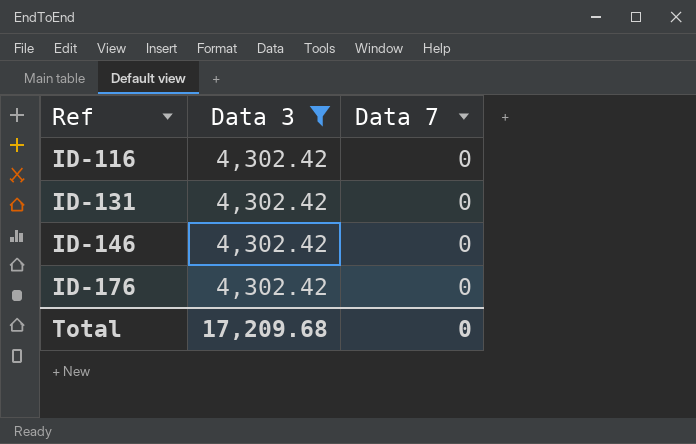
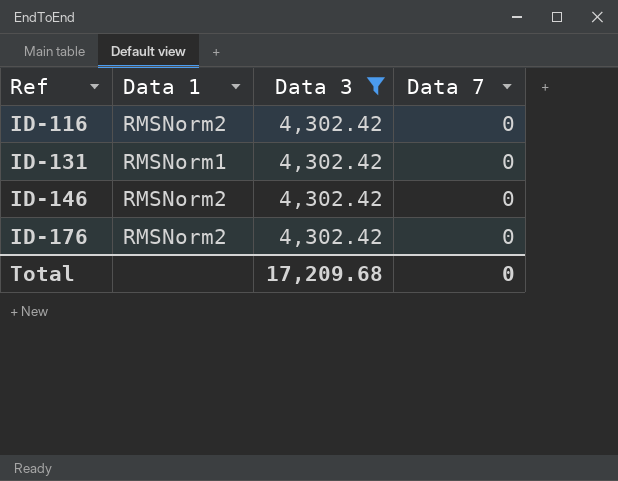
column Data 1 | position: none -> 2

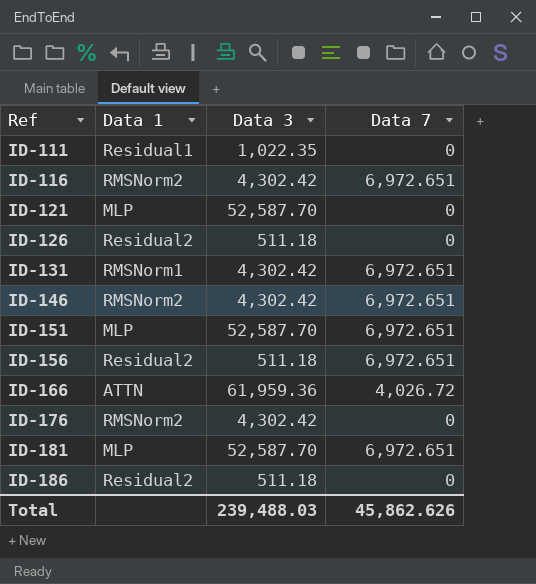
filter: Data 3 = 4,302.42 -> none
ID-116 | Data 7: 0 -> 6,972.651
ID-131 | Data 7: 0 -> 6,972.651
ID-146 | Data 7: 0 -> 6,972.651
Total | Data 3: 17,209.68 -> 239,488.03
Total | Data 7: 0 -> 45,862.626

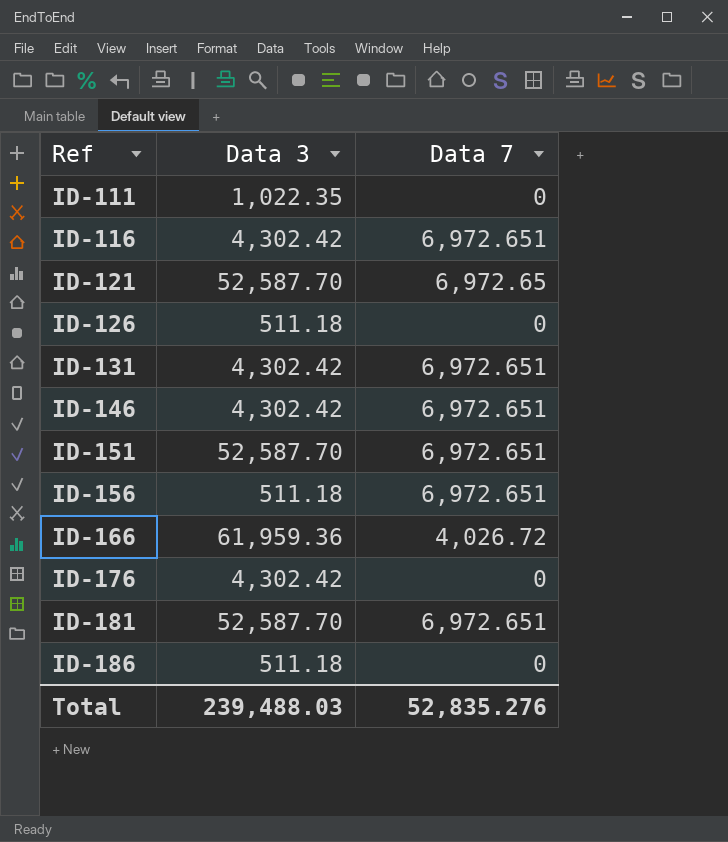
column Data 1 | position: 2 -> none
ID-121 | Data 7: 0 -> 6,972.65
Total | Data 7: 45,862.626 -> 52,835.276

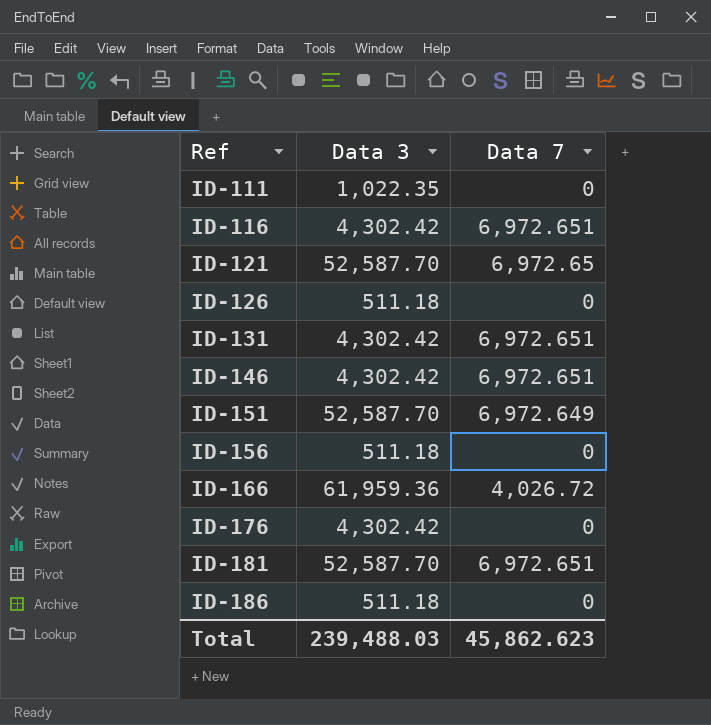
ID-151 | Data 7: 6,972.651 -> 6,972.649
ID-156 | Data 7: 6,972.651 -> 0
Total | Data 7: 52,835.276 -> 45,862.623

